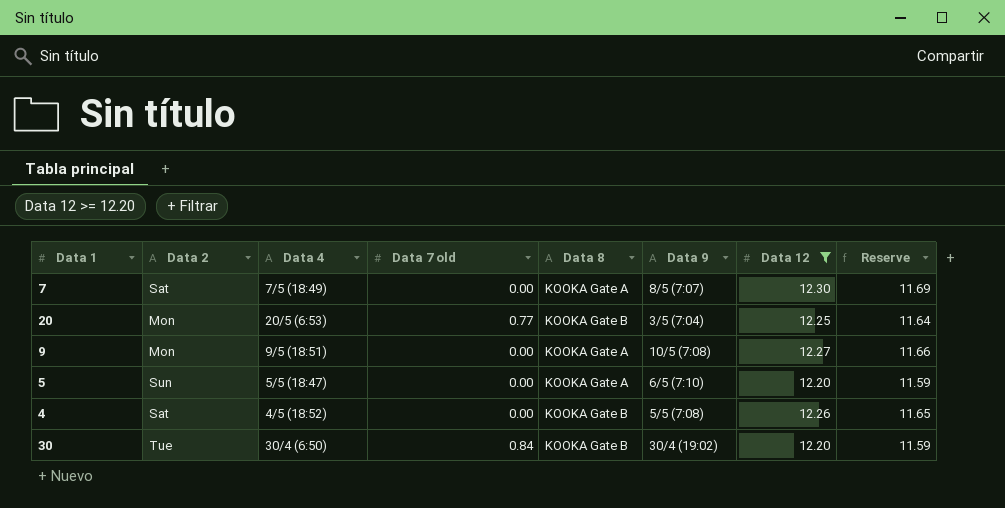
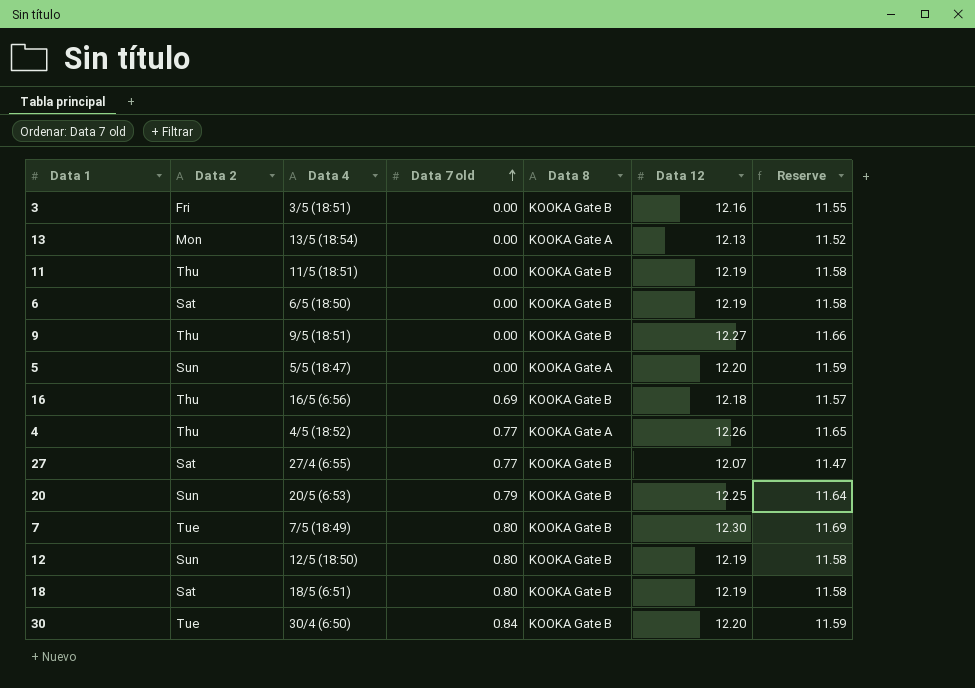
filter: Data 12 >= 12.20 -> none
row order: none -> Data 7 old ascending
column Data 9 | position: 6 -> none
9 | Data 2: Mon -> Thu
9 | Data 8: KOOKA Gate A -> KOOKA Gate B
4 | Data 2: Sat -> Thu
4 | Data 7 old: 0.00 -> 0.77
4 | Data 8: KOOKA Gate B -> KOOKA Gate A
20 | Data 2: Mon -> Sun
20 | Data 7 old: 0.77 -> 0.79
7 | Data 2: Sat -> Tue
7 | Data 7 old: 0.00 -> 0.80
7 | Data 8: KOOKA Gate A -> KOOKA Gate B

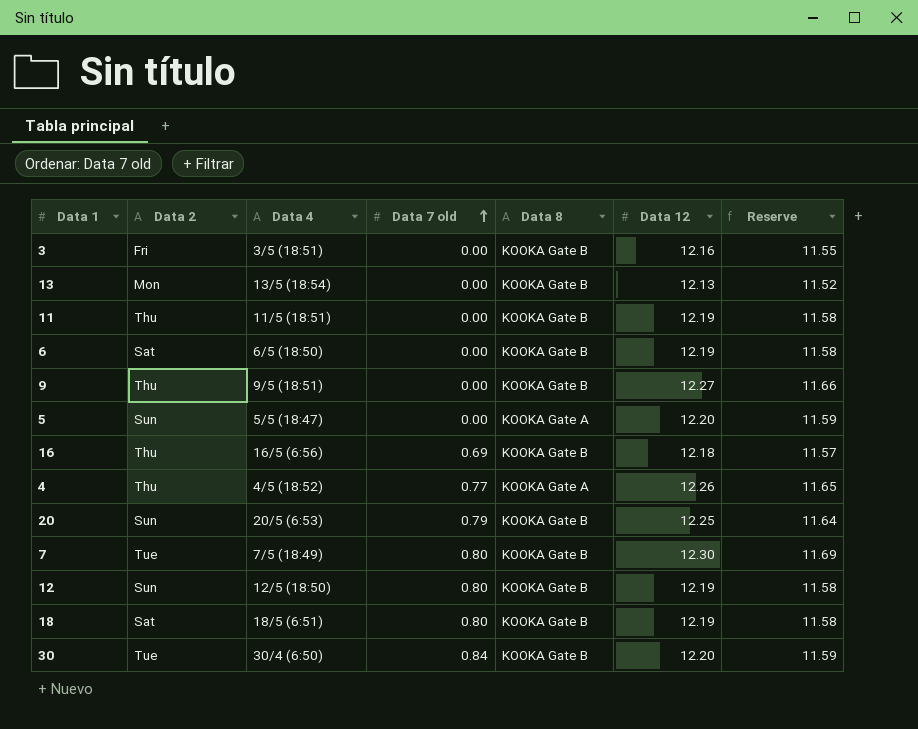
row 27: Sat | 27/4 (6:55) | 0.77 | KOOKA Gate B | 12.07 | 11.47 -> none
13 | Data 8: KOOKA Gate A -> KOOKA Gate B

